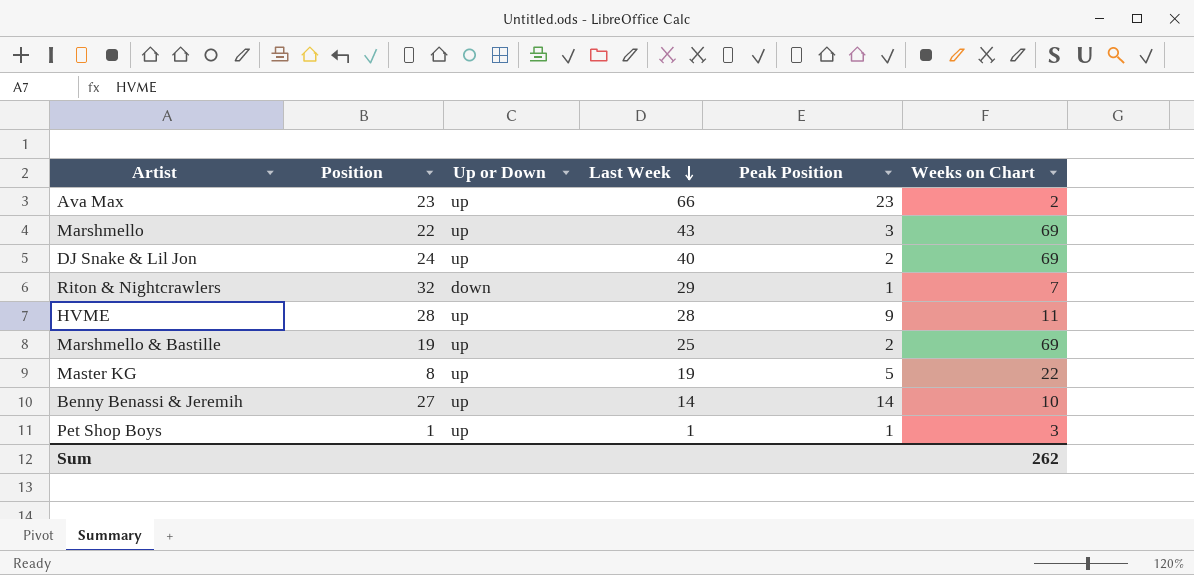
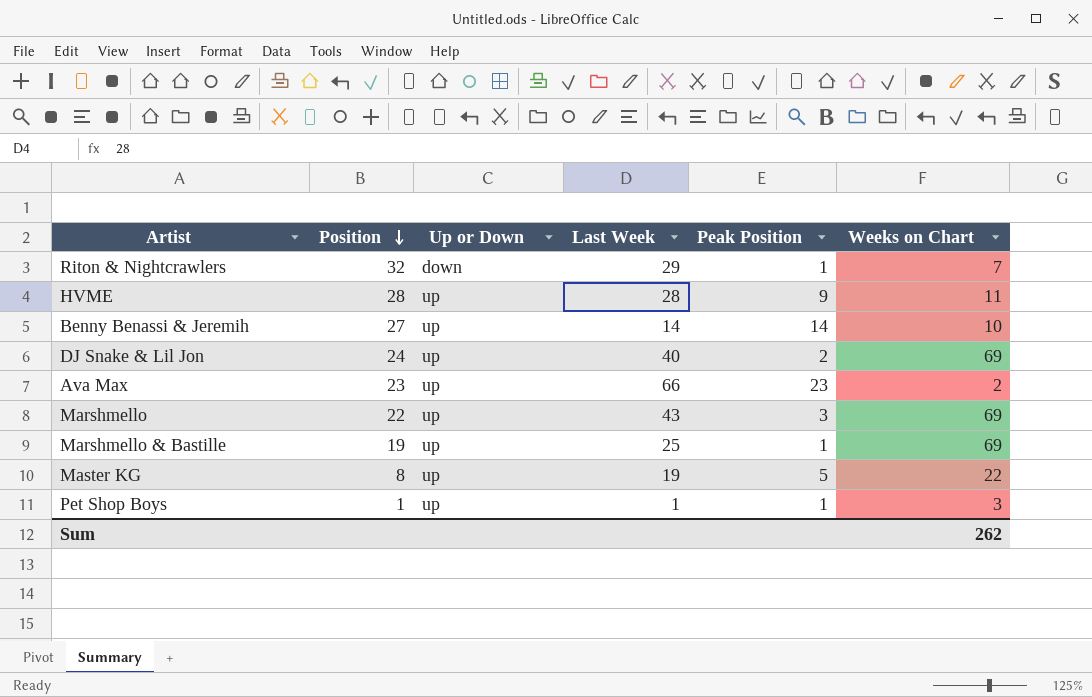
row order: Last Week descending -> Position descending
Marshmello & Bastille | Peak Position: 2 -> 1

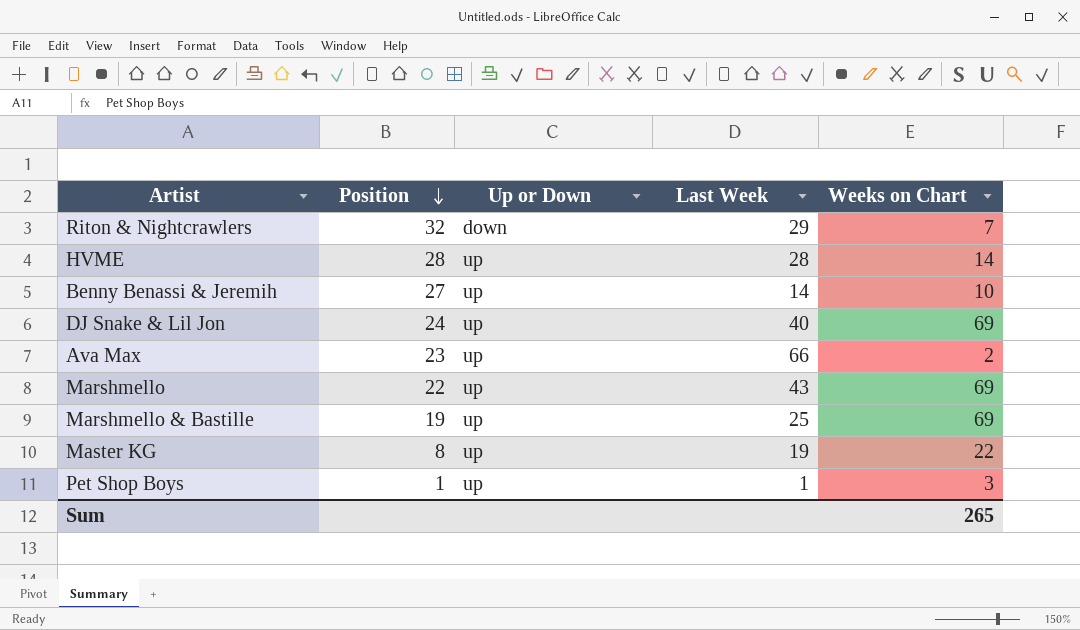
column Peak Position | position: 5 -> none
HVME | Weeks on Chart: 11 -> 14
Sum | Weeks on Chart: 262 -> 265

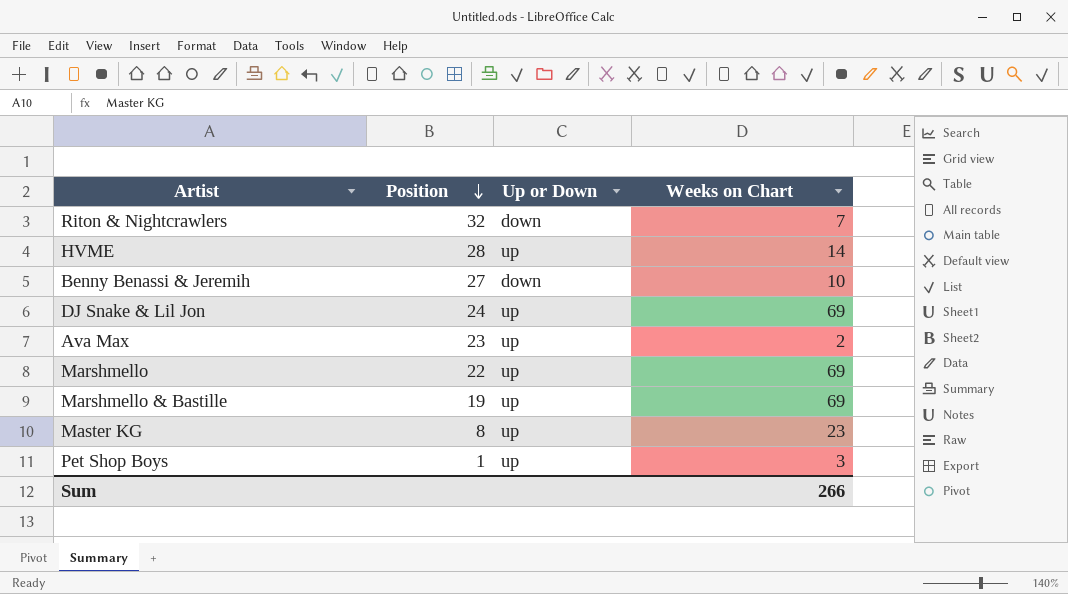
column Last Week | position: 4 -> none
Benny Benassi & Jeremih | Up or Down: up -> down
Master KG | Weeks on Chart: 22 -> 23
Sum | Weeks on Chart: 265 -> 266

